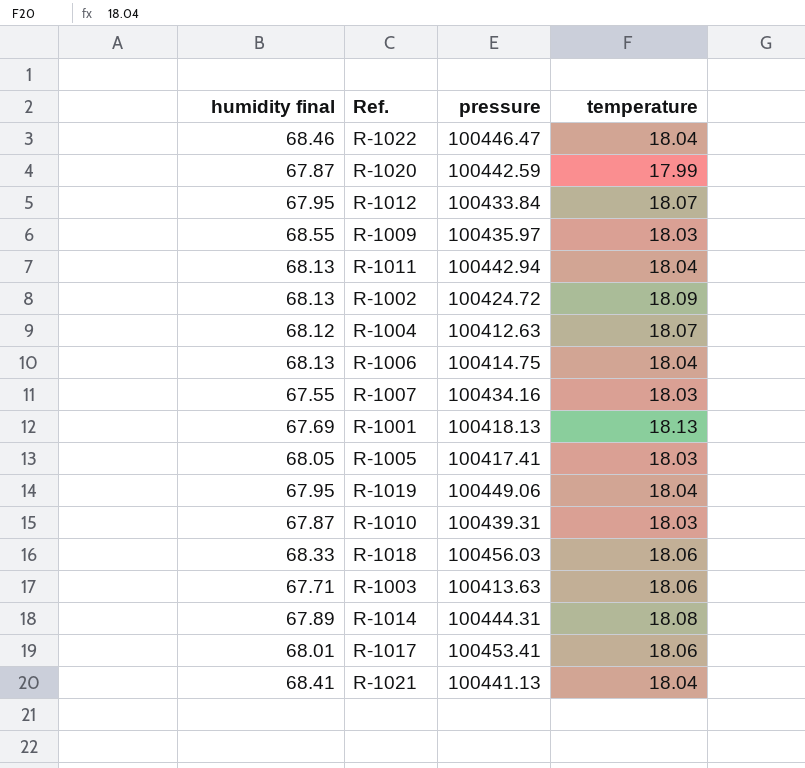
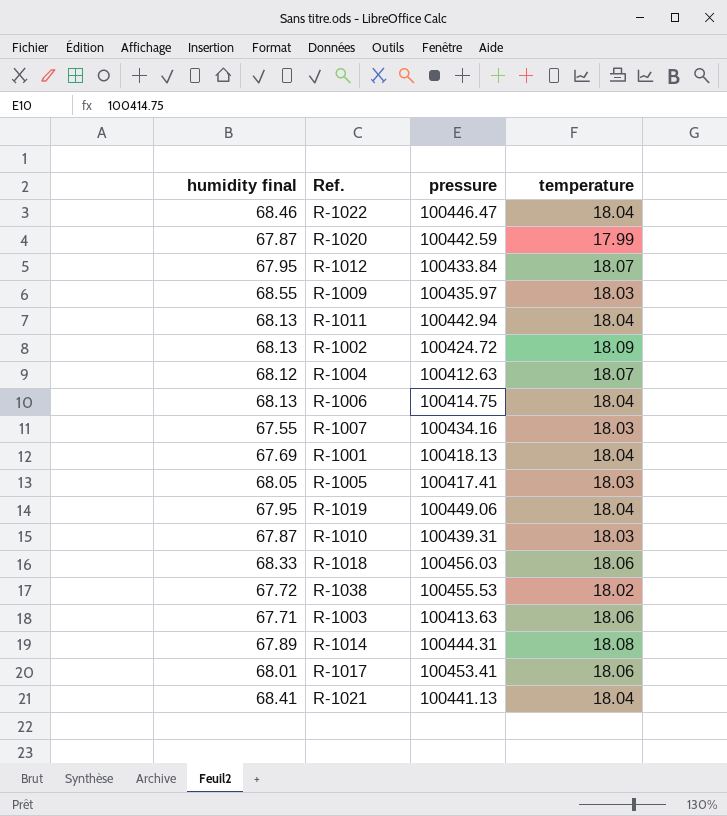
R-1001 | temperature: 18.13 -> 18.04
row R-1038: none -> 67.72 | 100455.53 | 18.02

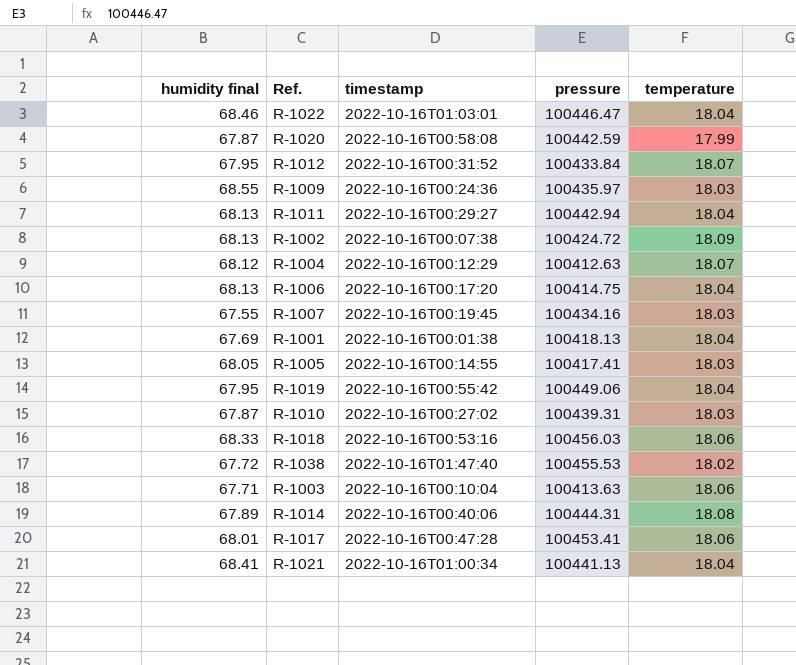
column timestamp | position: none -> 3

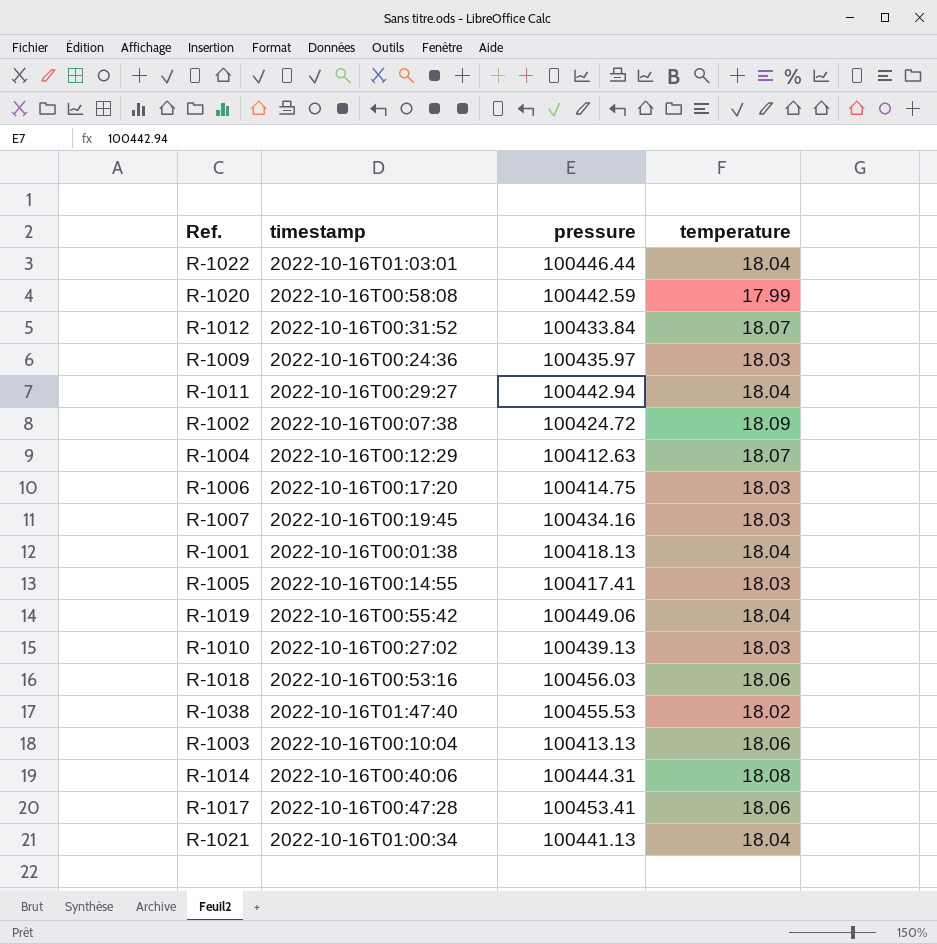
column humidity final | position: 1 -> none
R-1022 | pressure: 100446.47 -> 100446.44
R-1006 | temperature: 18.04 -> 18.03
R-1010 | pressure: 100439.31 -> 100439.13
R-1003 | pressure: 100413.63 -> 100413.13

